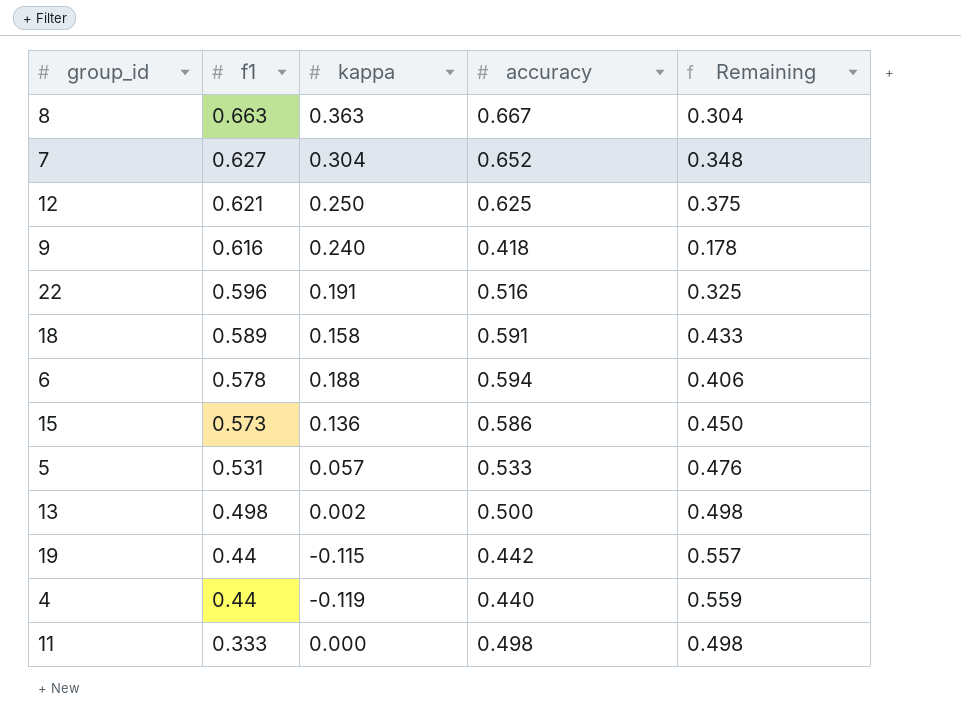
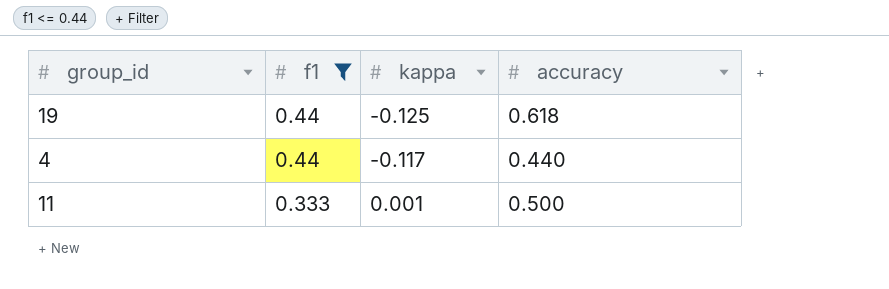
filter: none -> f1 <= 0.44
column Remaining | formula: [accuracy] - [kappa] -> none
19 | kappa: -0.115 -> -0.125
19 | accuracy: 0.442 -> 0.618
4 | kappa: -0.119 -> -0.117
11 | kappa: 0.000 -> 0.001
11 | accuracy: 0.498 -> 0.500

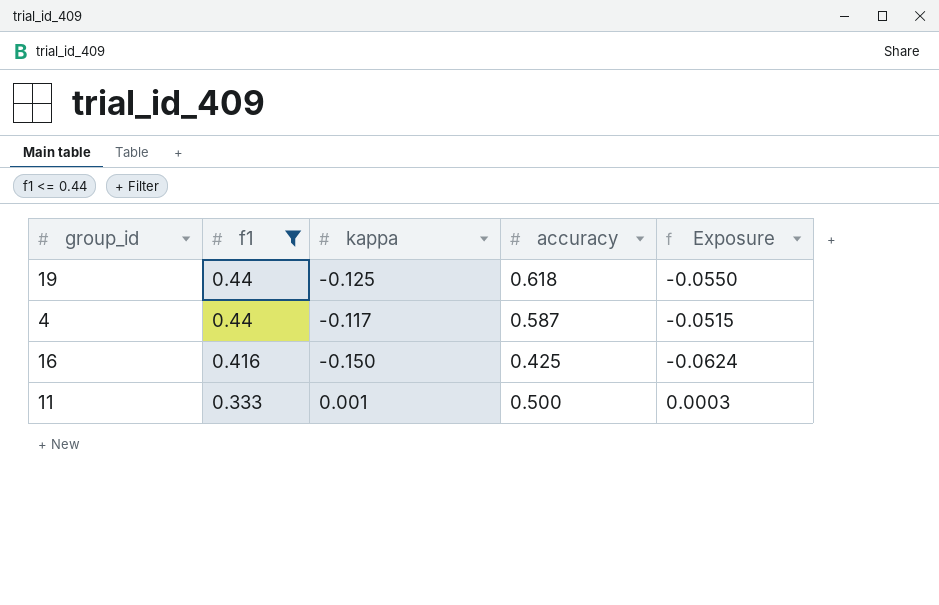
column Exposure | formula: none -> [f1] * [kappa]
4 | accuracy: 0.440 -> 0.587
row 16: none -> 0.416 | -0.150 | 0.425 | -0.0624

